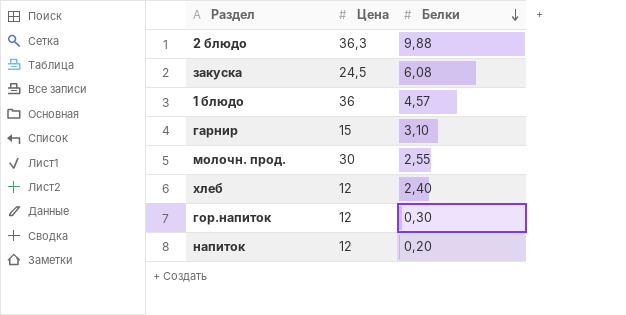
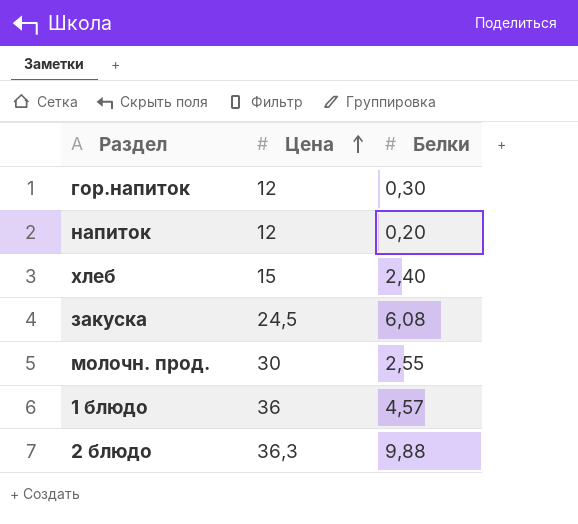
row order: Белки descending -> Цена ascending
row гарнир: 15 | 3,10 -> none
хлеб | Цена: 12 -> 15

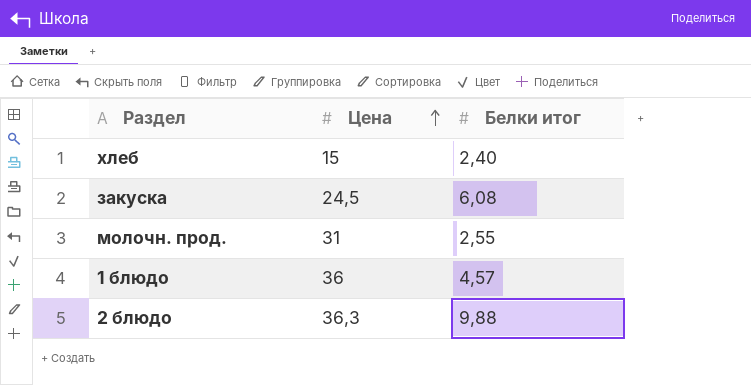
column name: Белки -> Белки итог
row гор.напиток: 12 | 0,30 -> none
row напиток: 12 | 0,20 -> none
молочн. прод. | Цена: 30 -> 31

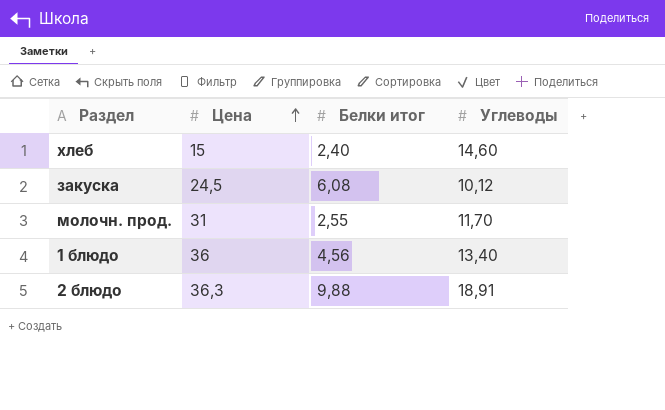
column Углеводы | position: none -> 4
1 блюдо | Белки итог: 4,57 -> 4,56

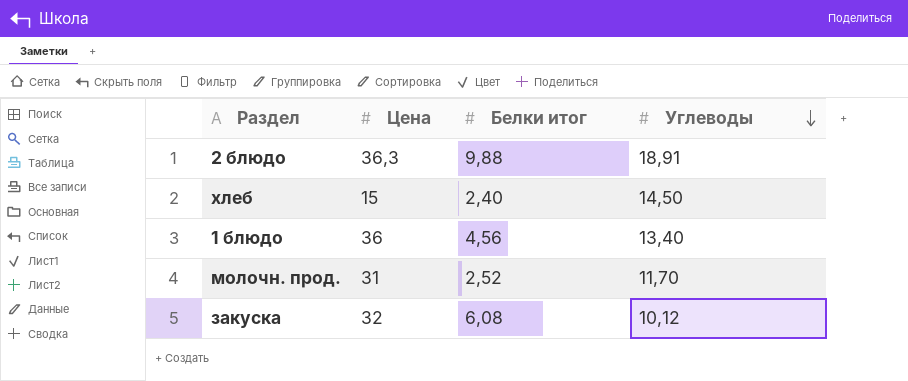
row order: Цена ascending -> Углеводы descending
хлеб | Углеводы: 14,60 -> 14,50
молочн. прод. | Белки итог: 2,55 -> 2,52
закуска | Цена: 24,5 -> 32

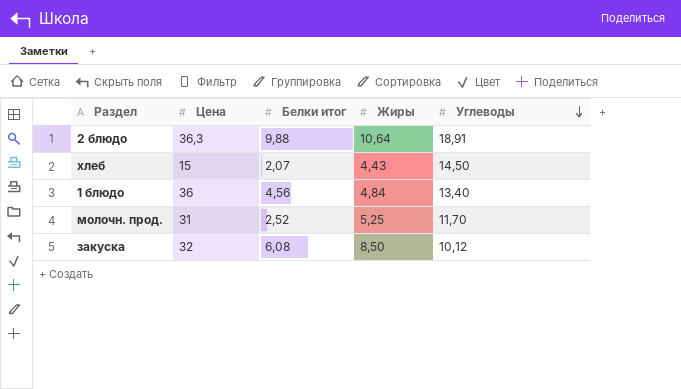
column Жиры | position: none -> 4
хлеб | Белки итог: 2,40 -> 2,07

